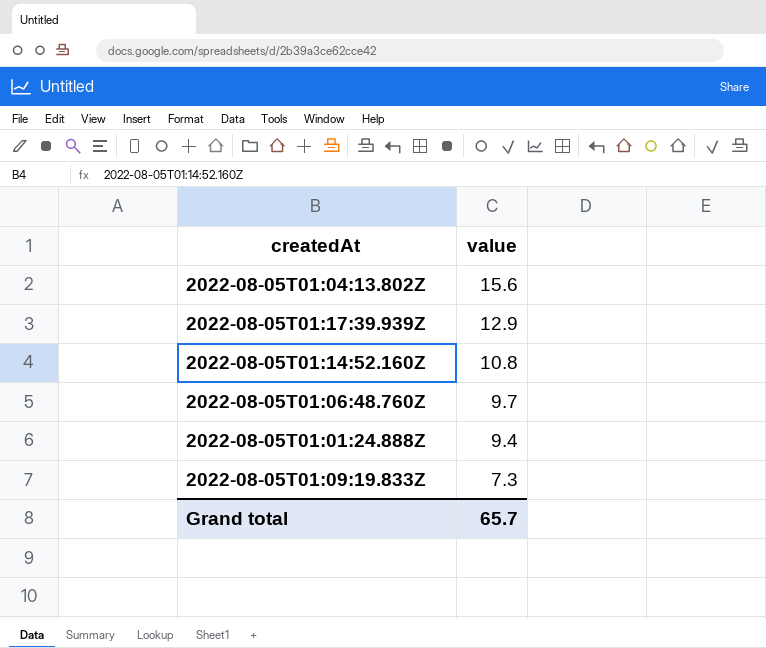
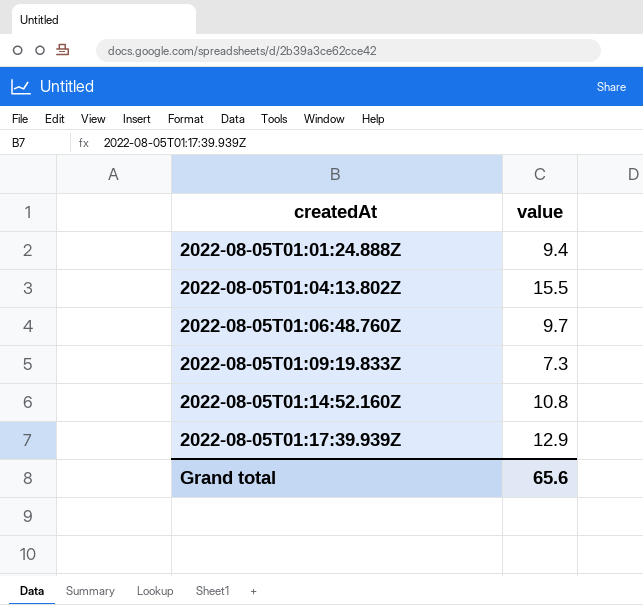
row order: value descending -> createdAt ascending
2022-08-05T01:04:13.802Z | value: 15.6 -> 15.5
Grand total | value: 65.7 -> 65.6

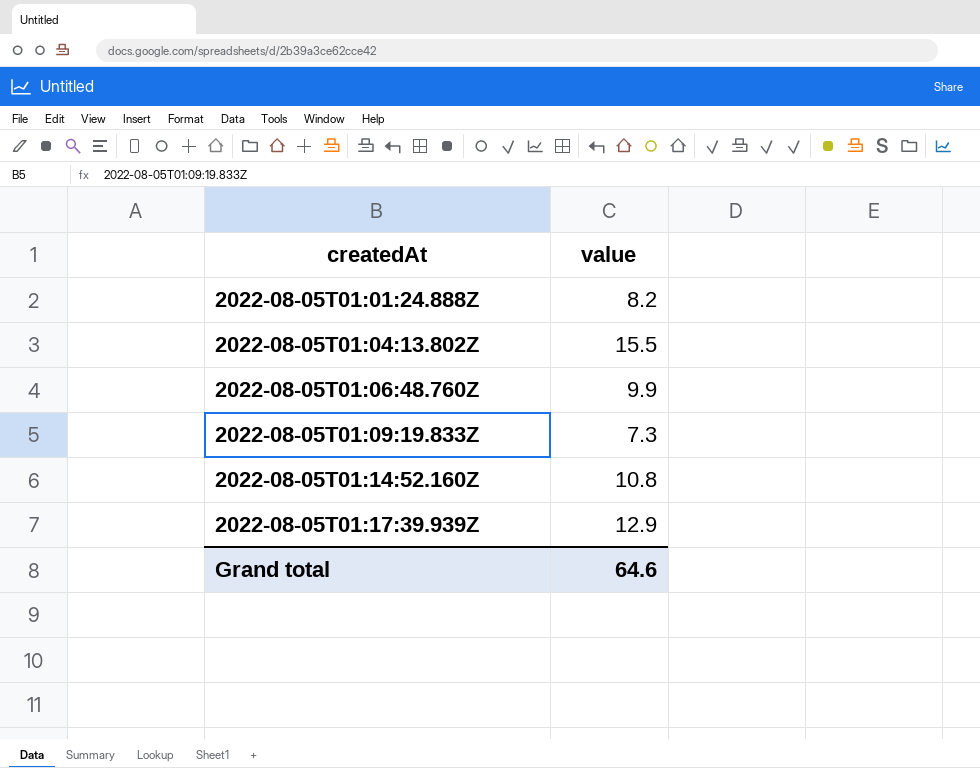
2022-08-05T01:01:24.888Z | value: 9.4 -> 8.2
2022-08-05T01:06:48.760Z | value: 9.7 -> 9.9
Grand total | value: 65.6 -> 64.6

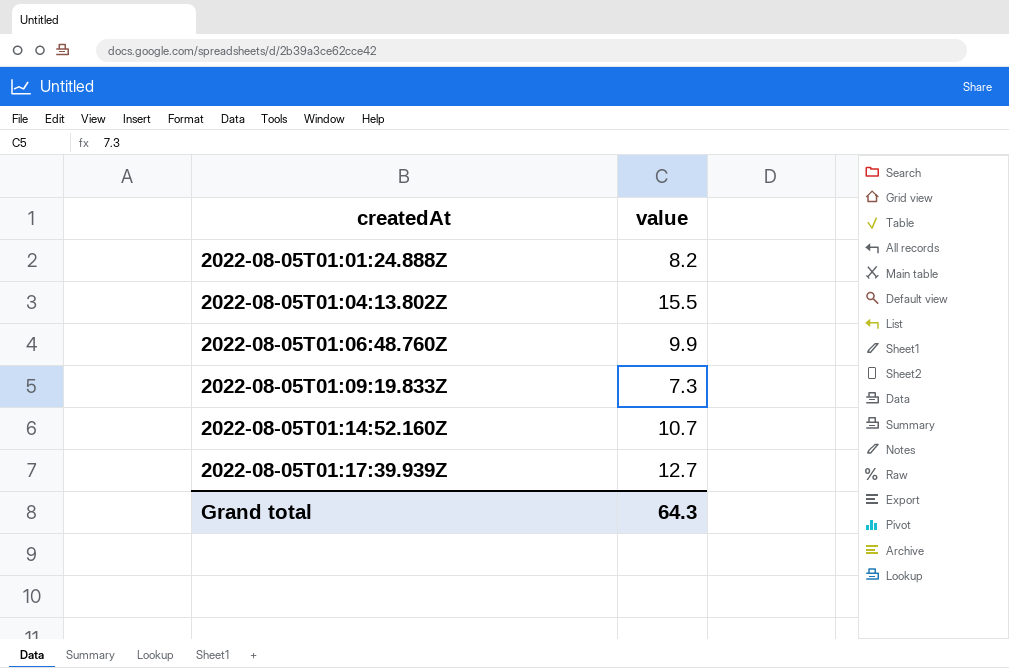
2022-08-05T01:14:52.160Z | value: 10.8 -> 10.7
2022-08-05T01:17:39.939Z | value: 12.9 -> 12.7
Grand total | value: 64.6 -> 64.3

